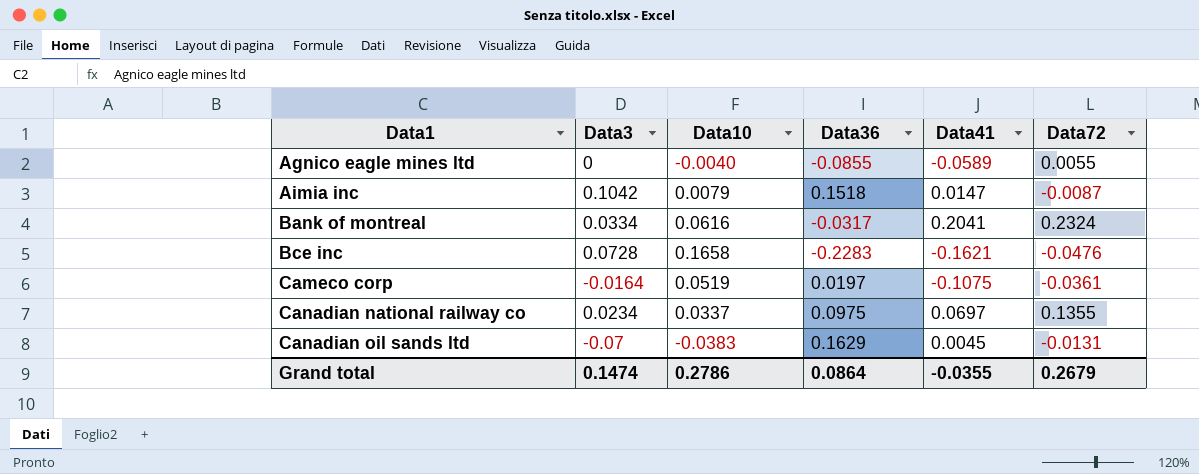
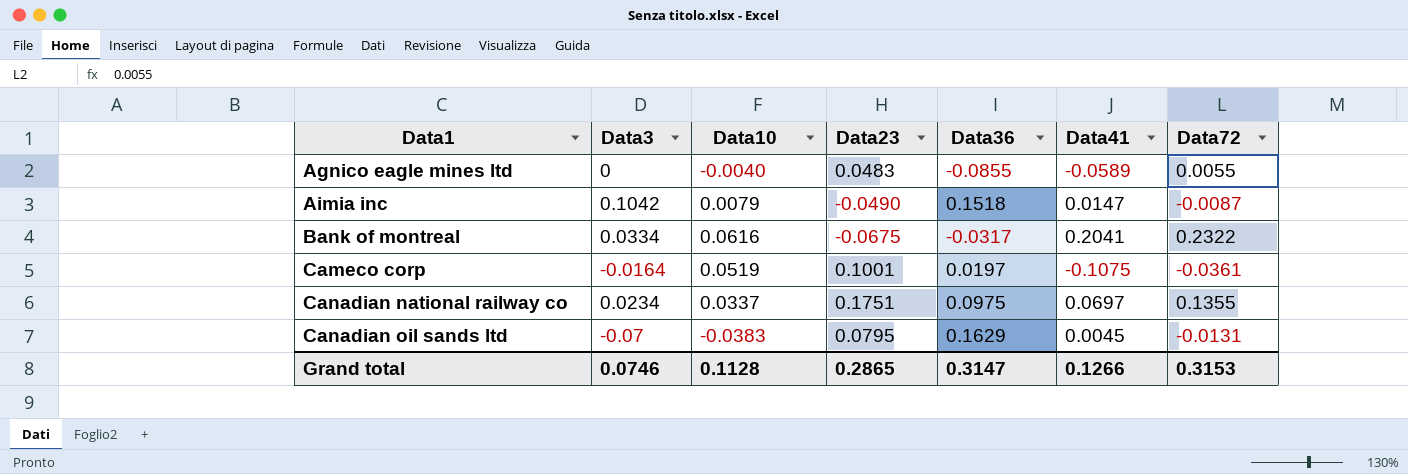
column Data23 | position: none -> 4
row Bce inc: 0.0728 | 0.1658 | -0.2283 | -0.1621 | -0.0476 -> none
Bank of montreal | Data72: 0.2324 -> 0.2322
Grand total | Data3: 0.1474 -> 0.0746
Grand total | Data10: 0.2786 -> 0.1128
Grand total | Data36: 0.0864 -> 0.3147
Grand total | Data41: -0.0355 -> 0.1266
Grand total | Data72: 0.2679 -> 0.3153

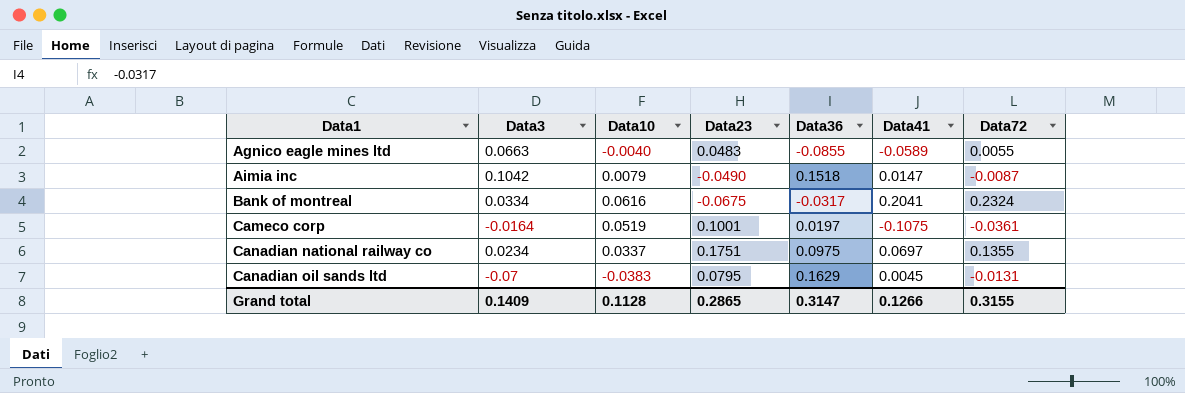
Agnico eagle mines ltd | Data3: 0 -> 0.0663
Bank of montreal | Data72: 0.2322 -> 0.2324
Grand total | Data3: 0.0746 -> 0.1409
Grand total | Data72: 0.3153 -> 0.3155

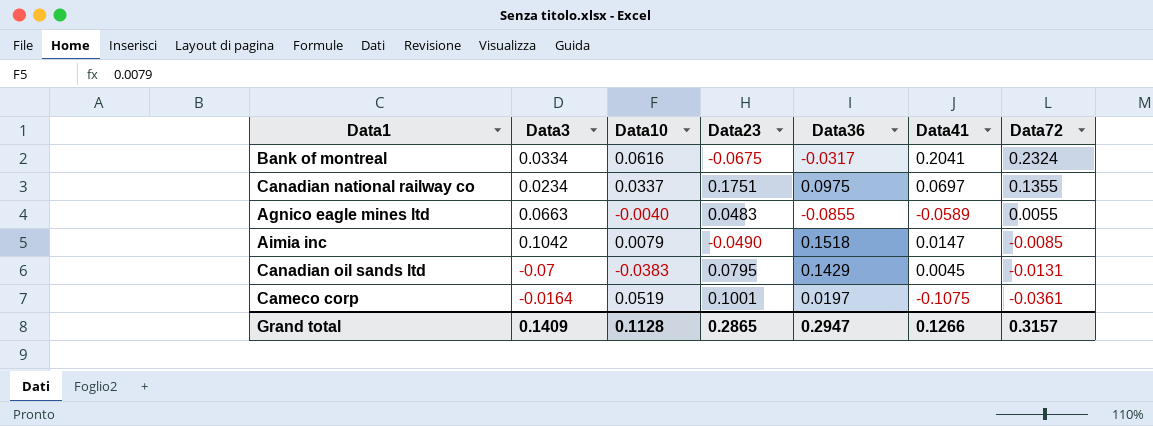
row order: Data1 ascending -> Data72 descending
Aimia inc | Data72: -0.0087 -> -0.0085
Canadian oil sands ltd | Data36: 0.1629 -> 0.1429
Grand total | Data36: 0.3147 -> 0.2947
Grand total | Data72: 0.3155 -> 0.3157

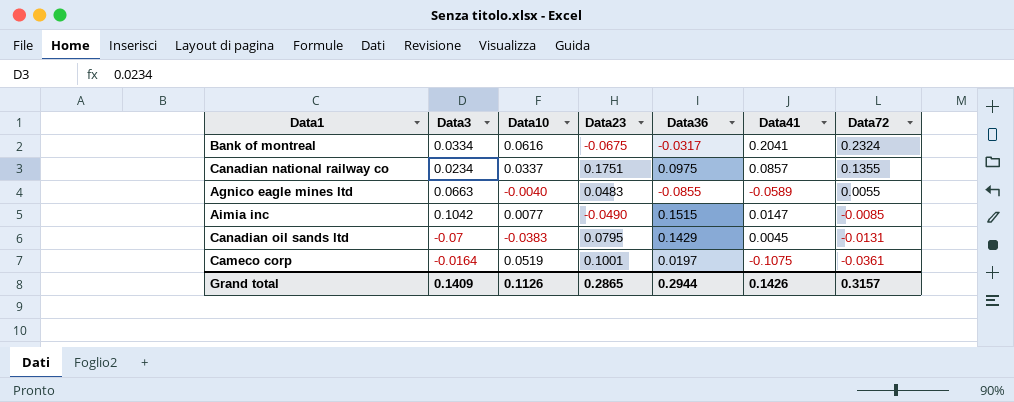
Canadian national railway co | Data41: 0.0697 -> 0.0857
Aimia inc | Data10: 0.0079 -> 0.0077
Aimia inc | Data36: 0.1518 -> 0.1515
Grand total | Data10: 0.1128 -> 0.1126
Grand total | Data36: 0.2947 -> 0.2944
Grand total | Data41: 0.1266 -> 0.1426

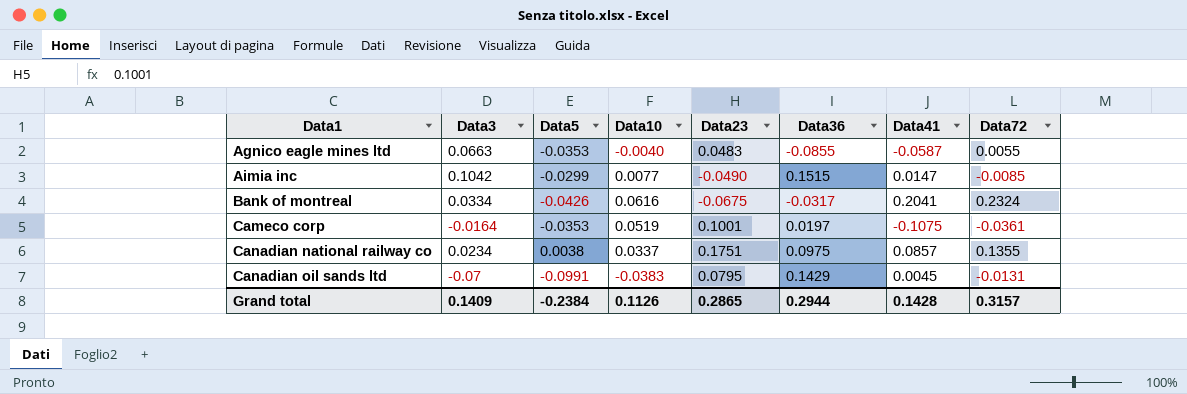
row order: Data72 descending -> Data1 ascending
column Data5 | position: none -> 3
Agnico eagle mines ltd | Data41: -0.0589 -> -0.0587
Grand total | Data41: 0.1426 -> 0.1428

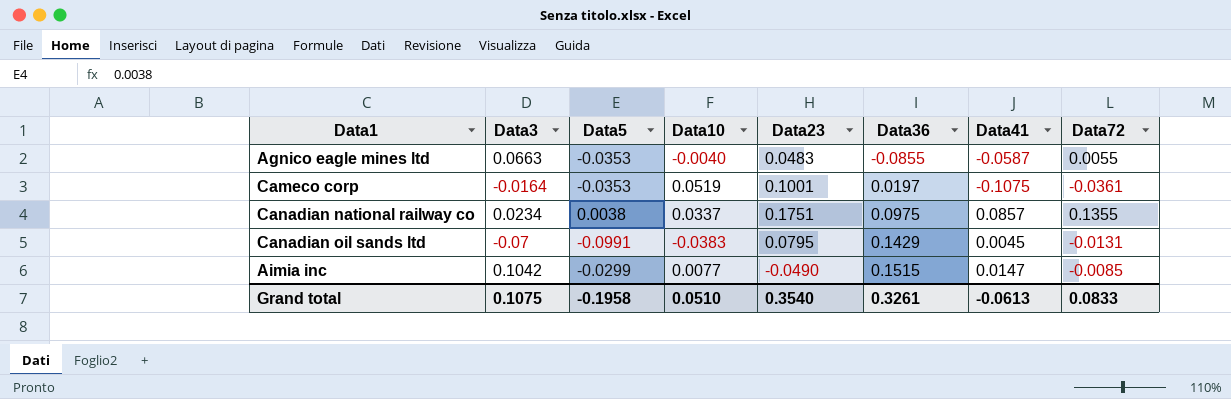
row order: Data1 ascending -> Data36 ascending
row Bank of montreal: 0.0334 | -0.0426 | 0.0616 | -0.0675 | -0.0317 | 0.2041 | 0.2324 -> none
Grand total | Data3: 0.1409 -> 0.1075
Grand total | Data5: -0.2384 -> -0.1958
Grand total | Data10: 0.1126 -> 0.0510
Grand total | Data23: 0.2865 -> 0.3540
Grand total | Data36: 0.2944 -> 0.3261
Grand total | Data41: 0.1428 -> -0.0613
Grand total | Data72: 0.3157 -> 0.0833

